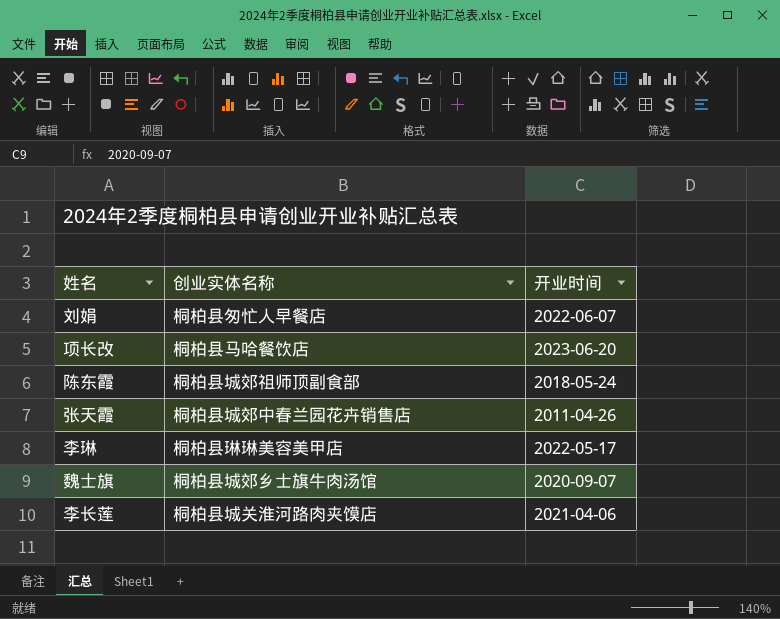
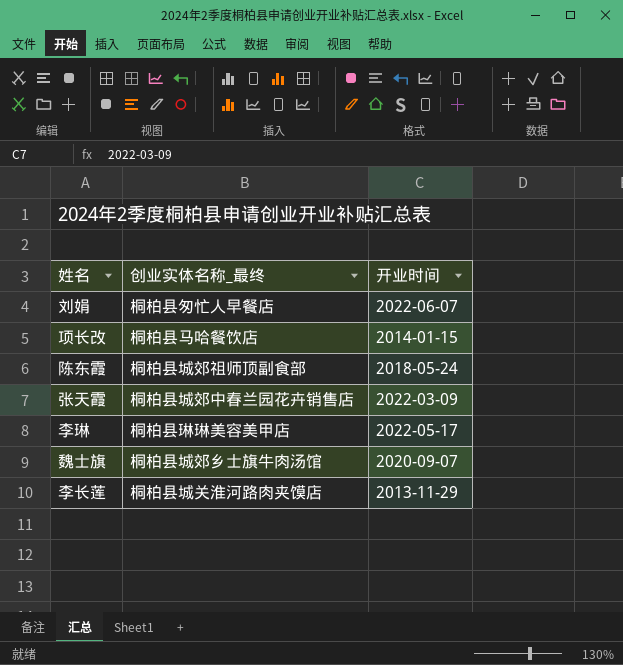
column name: 创业实体名称 -> 创业实体名称_最终
项长改 | 开业时间: 2023-06-20 -> 2014-01-15
张天霞 | 开业时间: 2011-04-26 -> 2022-03-09
李长莲 | 开业时间: 2021-04-06 -> 2013-11-29

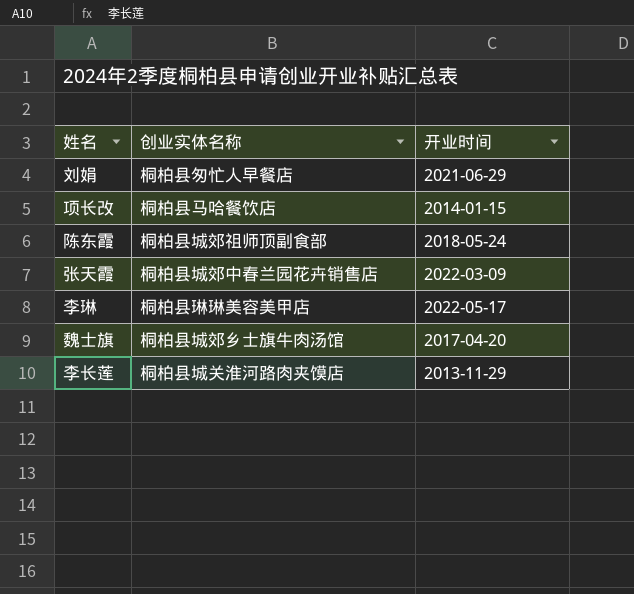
column name: 创业实体名称_最终 -> 创业实体名称
刘娟 | 开业时间: 2022-06-07 -> 2021-06-29
魏士旗 | 开业时间: 2020-09-07 -> 2017-04-20

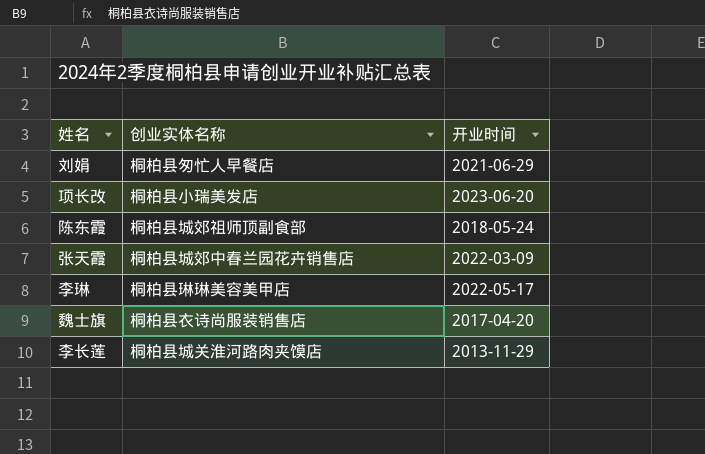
项长改 | 创业实体名称: 桐柏县马哈餐饮店 -> 桐柏县小瑞美发店
项长改 | 开业时间: 2014-01-15 -> 2023-06-20
魏士旗 | 创业实体名称: 桐柏县城郊乡士旗牛肉汤馆 -> 桐柏县衣诗尚服装销售店

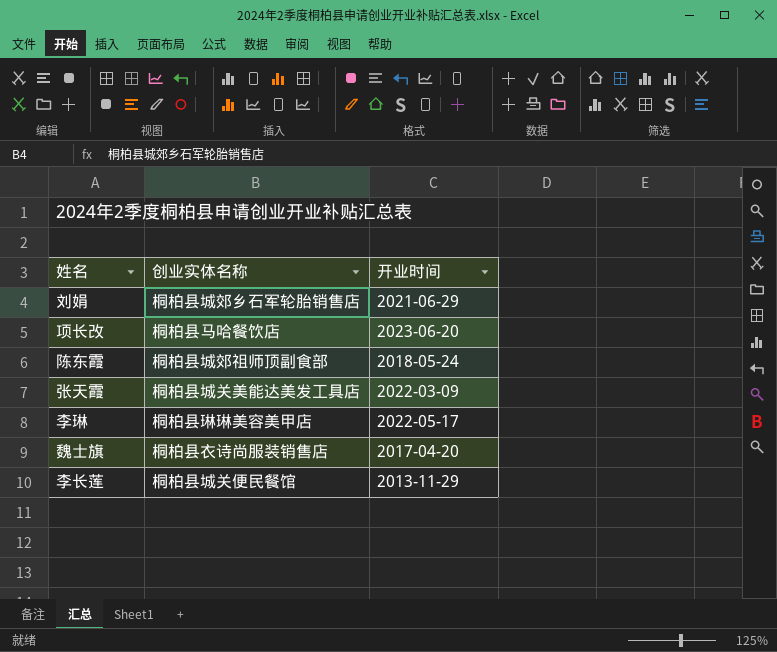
刘娟 | 创业实体名称: 桐柏县匆忙人早餐店 -> 桐柏县城郊乡石军轮胎销售店
项长改 | 创业实体名称: 桐柏县小瑞美发店 -> 桐柏县马哈餐饮店
张天霞 | 创业实体名称: 桐柏县城郊中春兰园花卉销售店 -> 桐柏县城关美能达美发工具店
李长莲 | 创业实体名称: 桐柏县城关淮河路肉夹馍店 -> 桐柏县城关便民餐馆

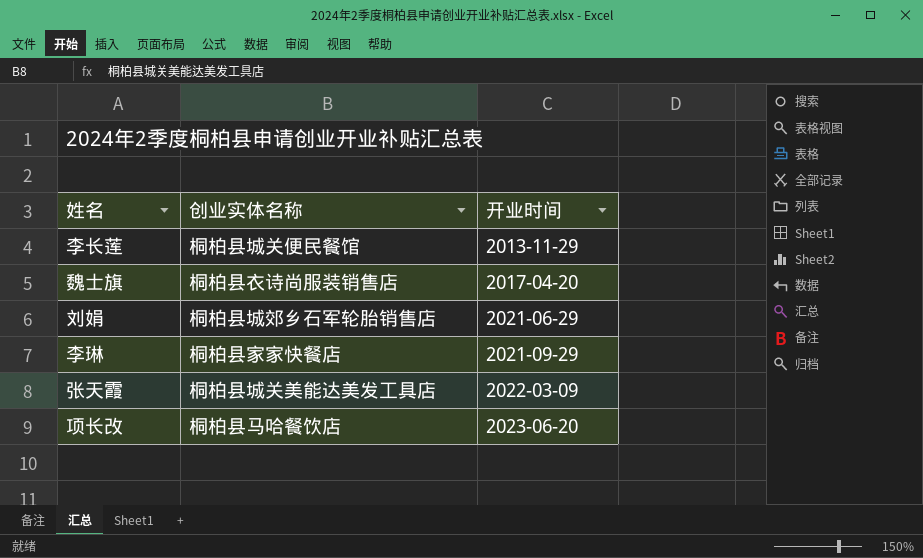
row order: none -> 开业时间 ascending
row 陈东霞: 桐柏县城郊祖师顶副食部 | 2018-05-24 -> none
李琳 | 创业实体名称: 桐柏县琳琳美容美甲店 -> 桐柏县家家快餐店
李琳 | 开业时间: 2022-05-17 -> 2021-09-29

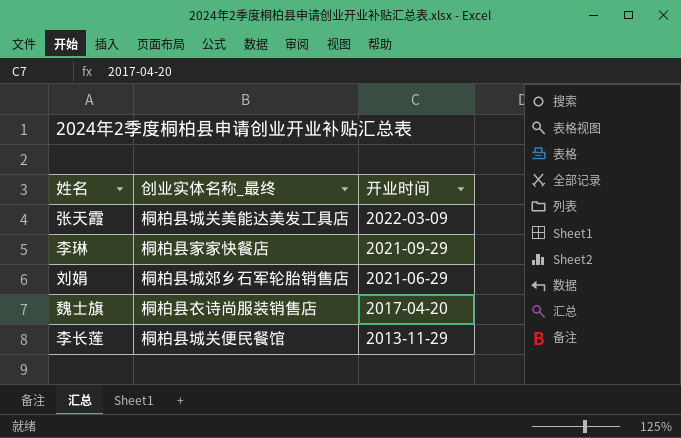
row order: 开业时间 ascending -> 开业时间 descending
column name: 创业实体名称 -> 创业实体名称_最终
row 项长改: 桐柏县马哈餐饮店 | 2023-06-20 -> none

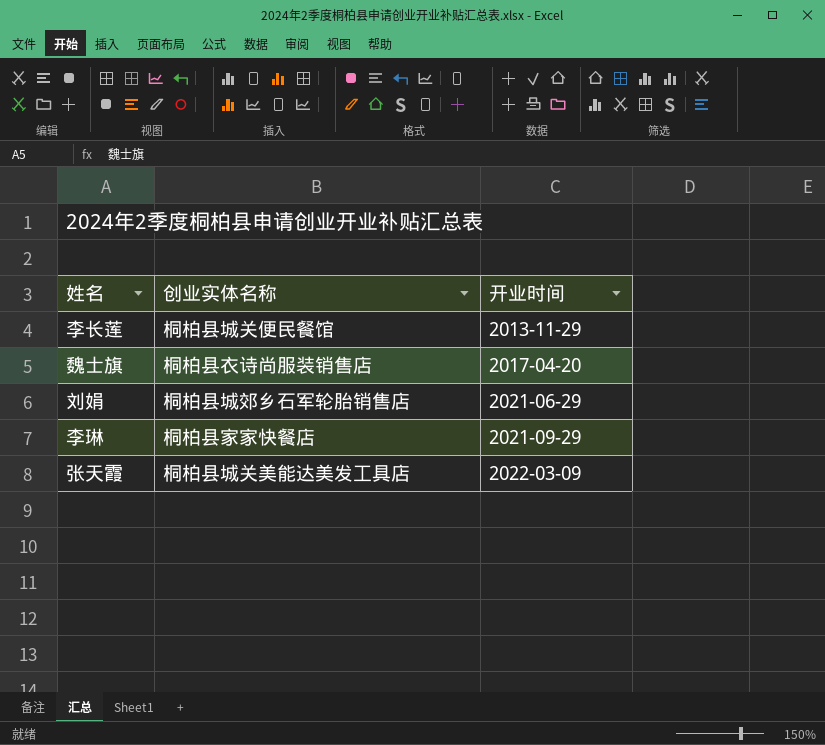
row order: 开业时间 descending -> 开业时间 ascending
column name: 创业实体名称_最终 -> 创业实体名称

